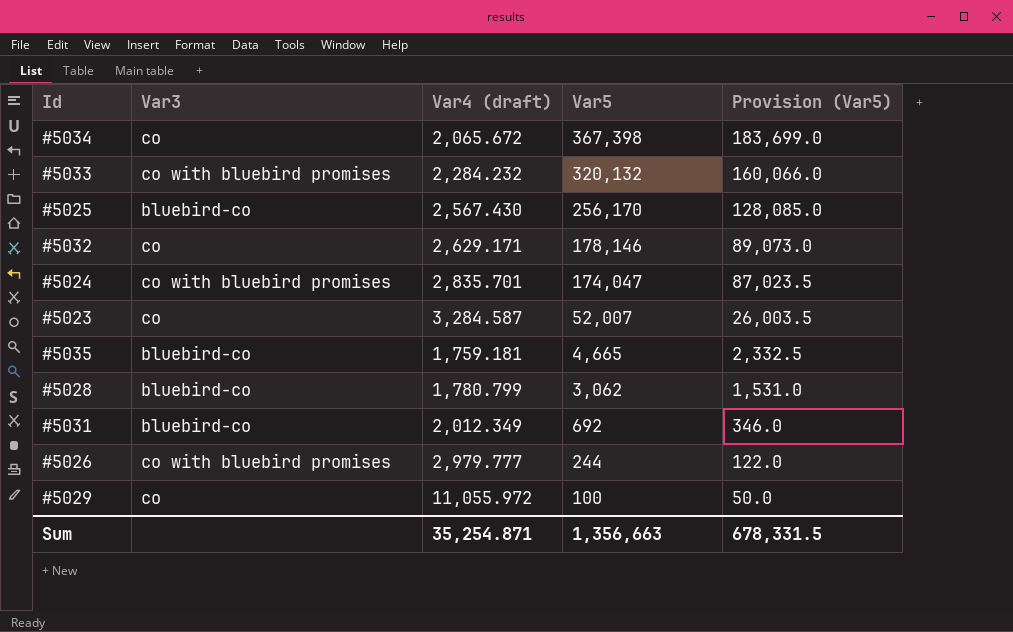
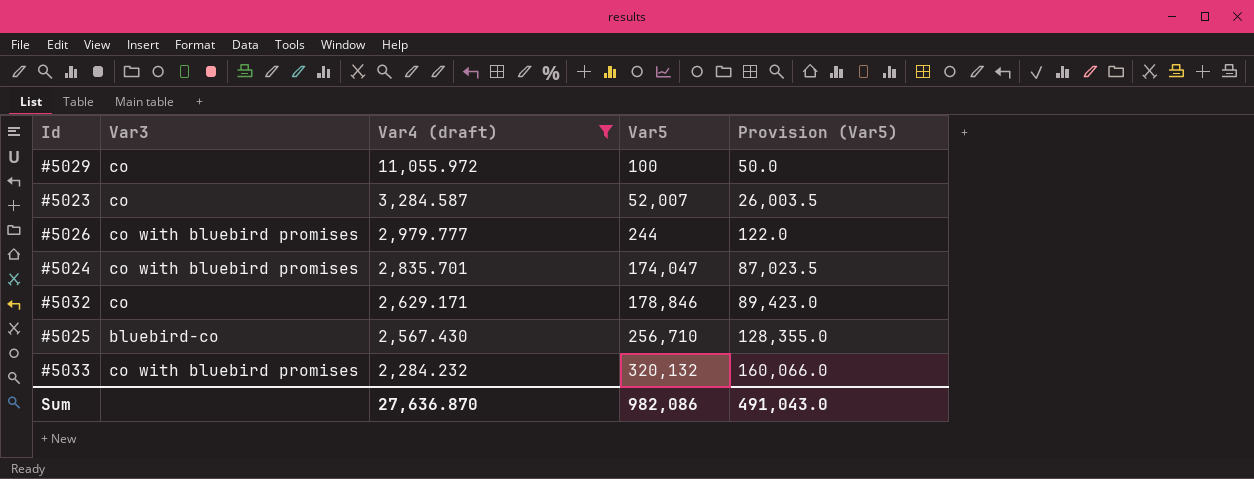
filter: none -> Var4 (draft) >= 2,284.232
row order: Var5 descending -> Var4 (draft) descending
#5032 | Var5: 178,146 -> 178,846
#5032 | Provision (Var5): 89,073.0 -> 89,423.0
#5025 | Var5: 256,170 -> 256,710
#5025 | Provision (Var5): 128,085.0 -> 128,355.0
Sum | Var4 (draft): 35,254.871 -> 27,636.870
Sum | Var5: 1,356,663 -> 982,086
Sum | Provision (Var5): 678,331.5 -> 491,043.0

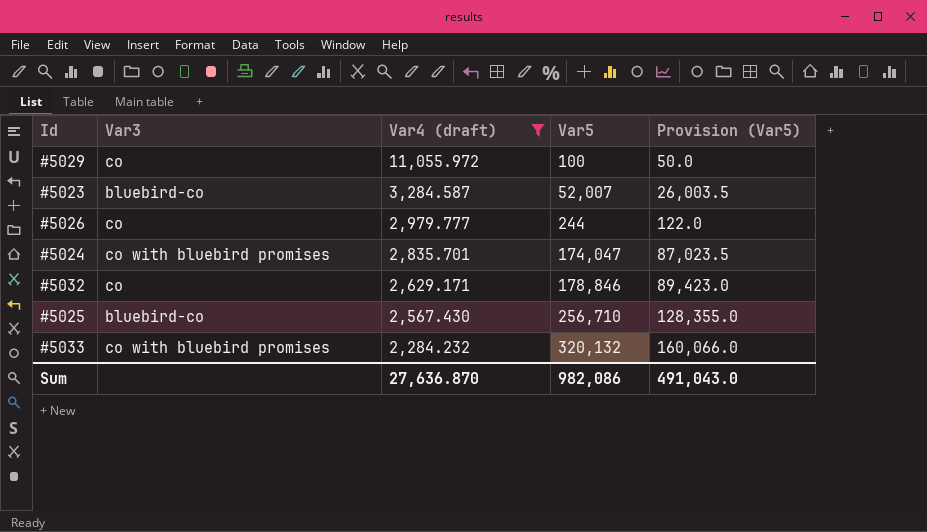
#5023 | Var3: co -> bluebird-co
#5026 | Var3: co with bluebird promises -> co

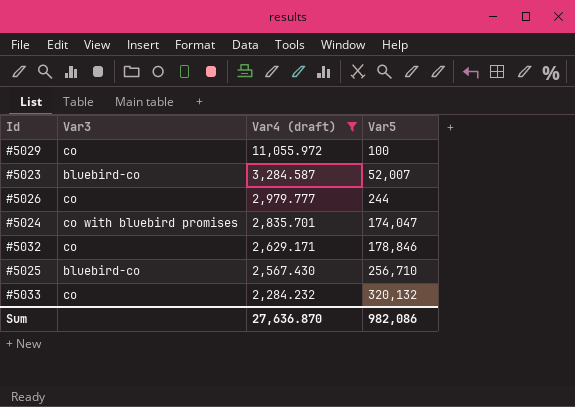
column Provision (Var5) | formula: [Var5] * 0.5 -> none
#5033 | Var3: co with bluebird promises -> co

